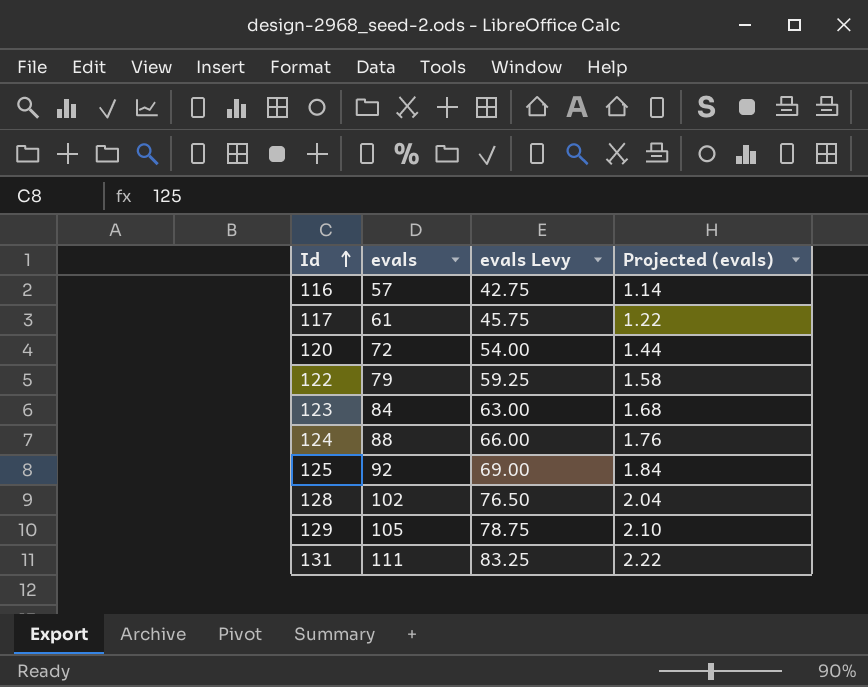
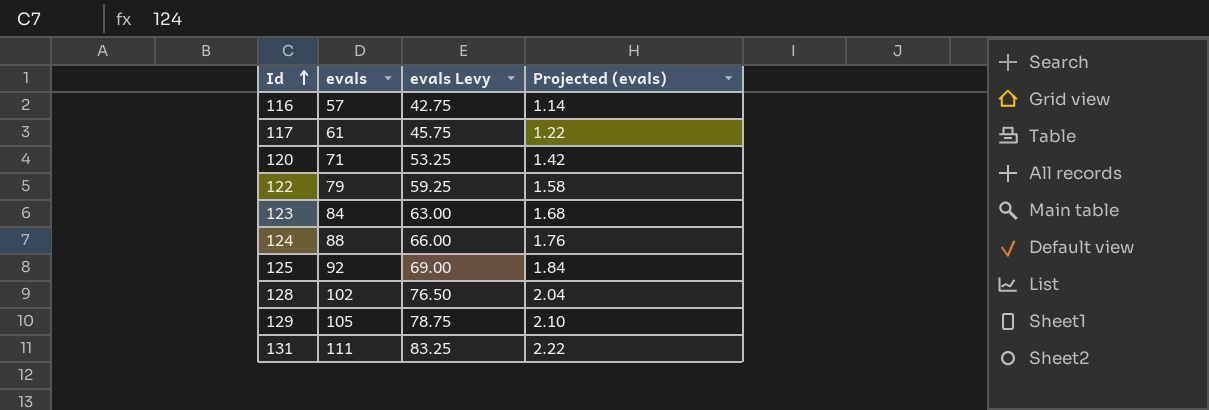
120 | evals: 72 -> 71
120 | evals Levy: 54.00 -> 53.25
120 | Projected (evals): 1.44 -> 1.42

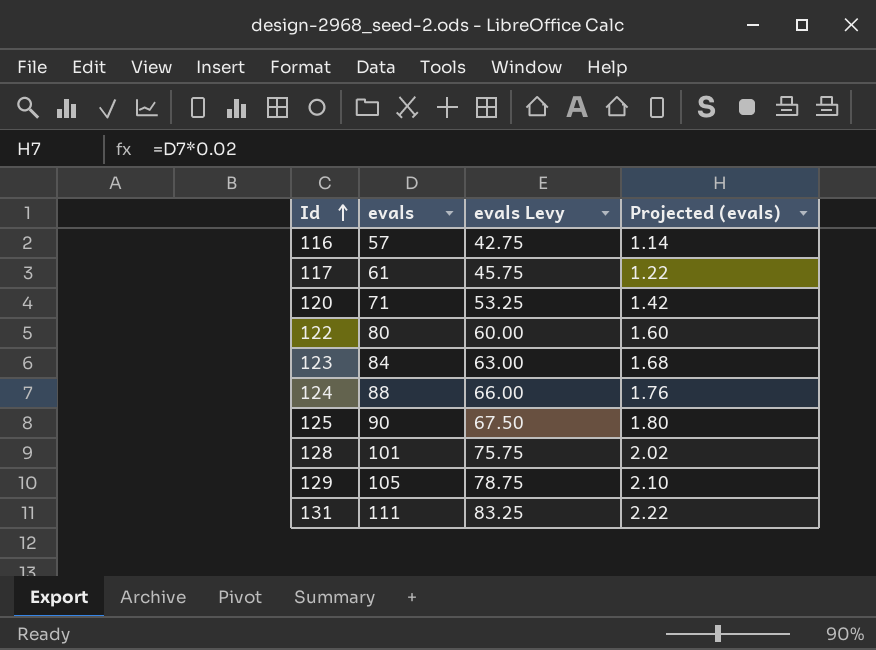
122 | evals: 79 -> 80
122 | evals Levy: 59.25 -> 60.00
122 | Projected (evals): 1.58 -> 1.60
125 | evals: 92 -> 90
125 | evals Levy: 69.00 -> 67.50
125 | Projected (evals): 1.84 -> 1.80
128 | evals: 102 -> 101
128 | evals Levy: 76.50 -> 75.75
128 | Projected (evals): 2.04 -> 2.02

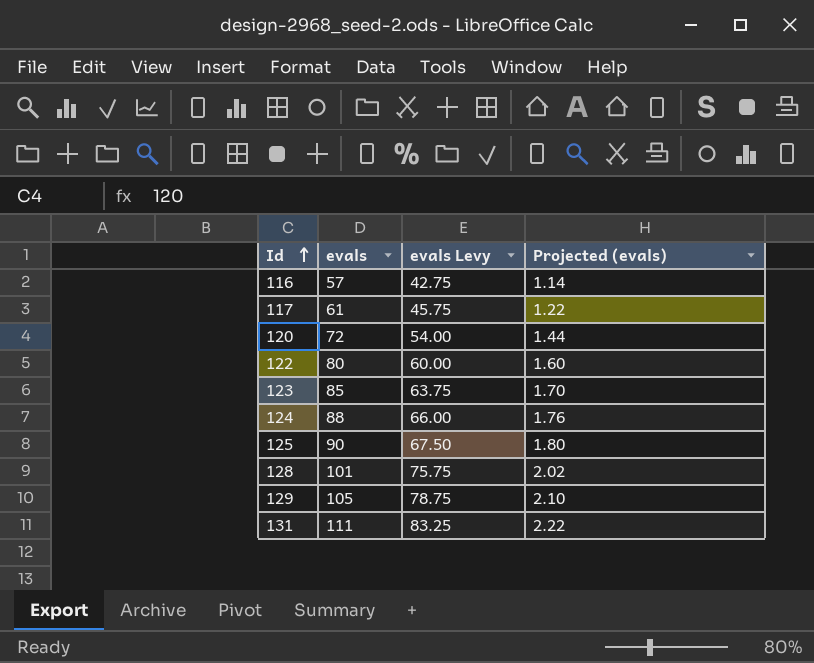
120 | evals: 71 -> 72
120 | evals Levy: 53.25 -> 54.00
120 | Projected (evals): 1.42 -> 1.44
123 | evals: 84 -> 85
123 | evals Levy: 63.00 -> 63.75
123 | Projected (evals): 1.68 -> 1.70

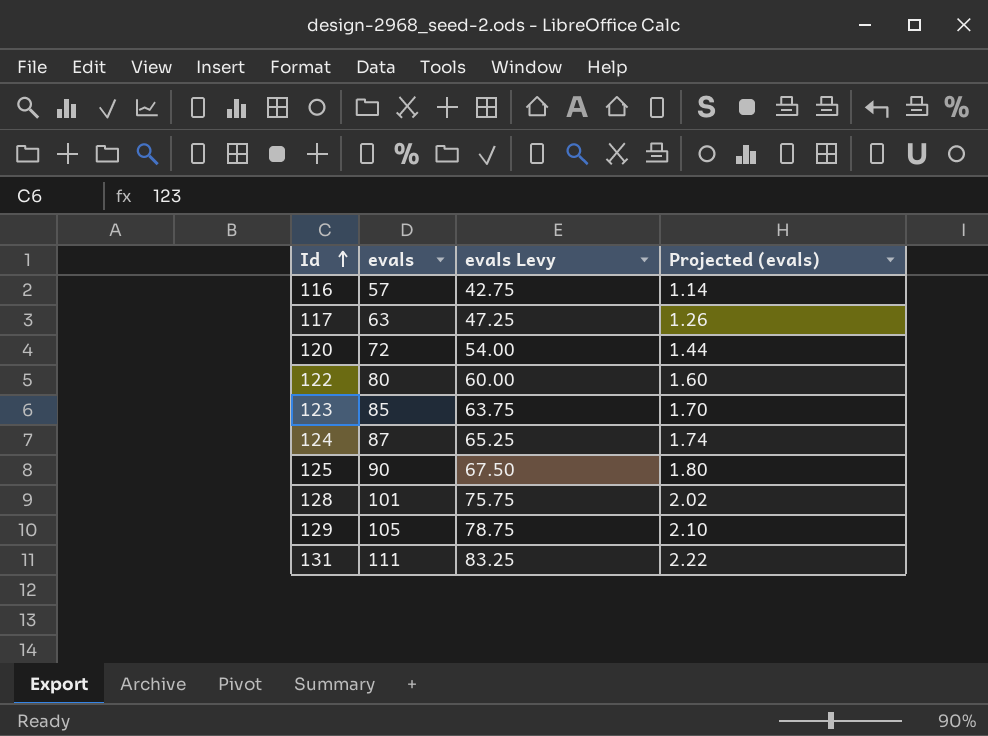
117 | evals: 61 -> 63
117 | evals Levy: 45.75 -> 47.25
117 | Projected (evals): 1.22 -> 1.26
124 | evals: 88 -> 87
124 | evals Levy: 66.00 -> 65.25
124 | Projected (evals): 1.76 -> 1.74

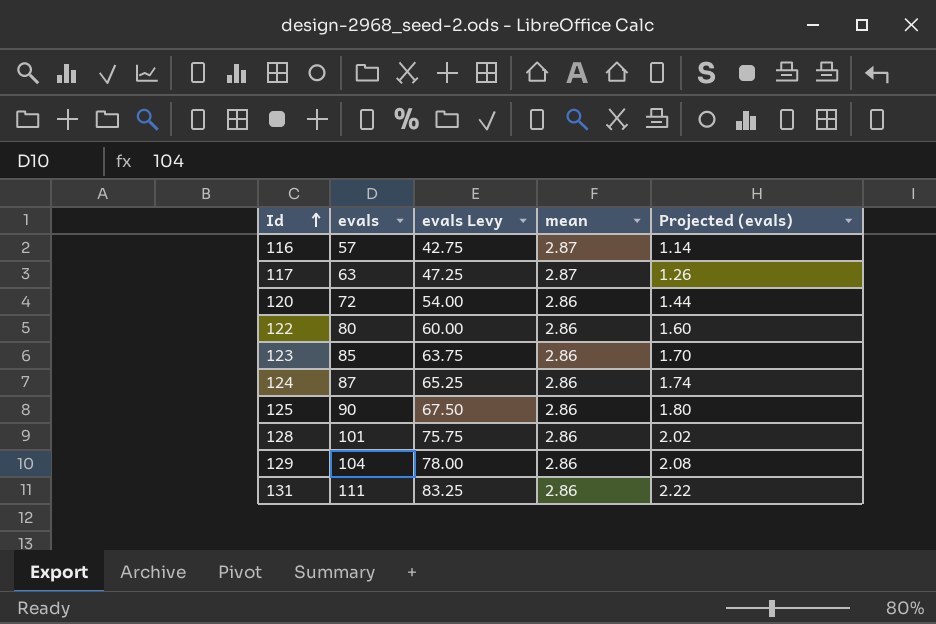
column mean | position: none -> 4
129 | evals: 105 -> 104
129 | evals Levy: 78.75 -> 78.00
129 | Projected (evals): 2.10 -> 2.08

